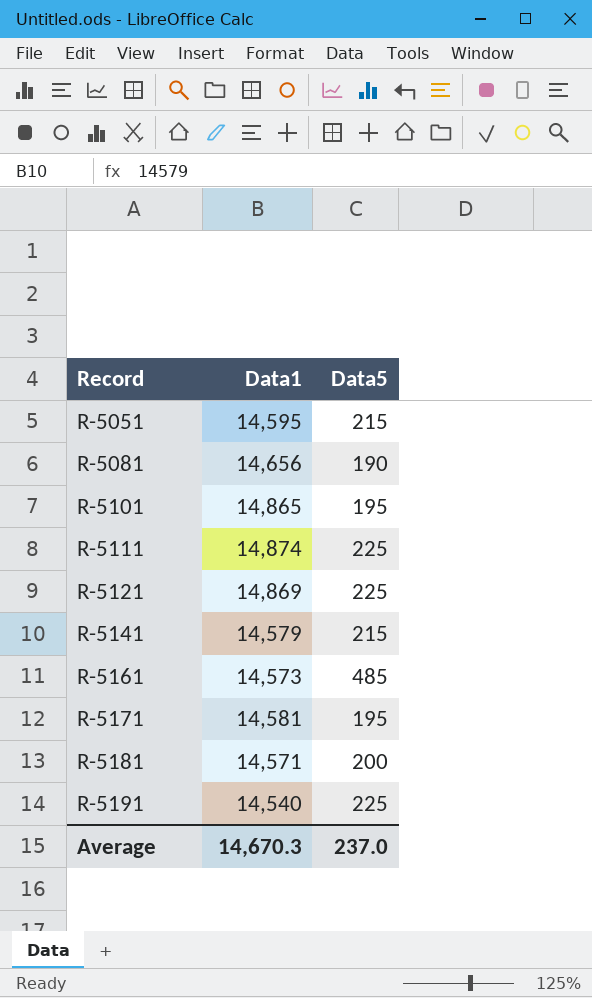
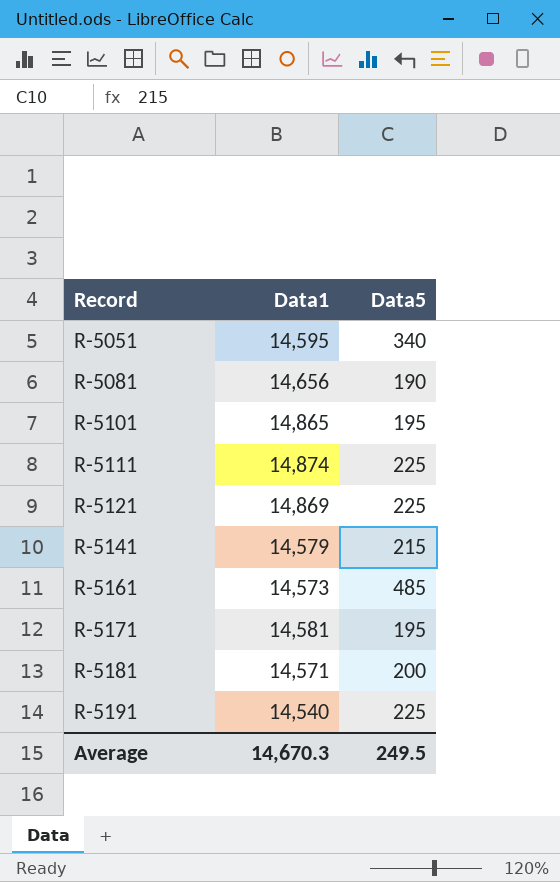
R-5051 | Data5: 215 -> 340
Average | Data5: 237.0 -> 249.5

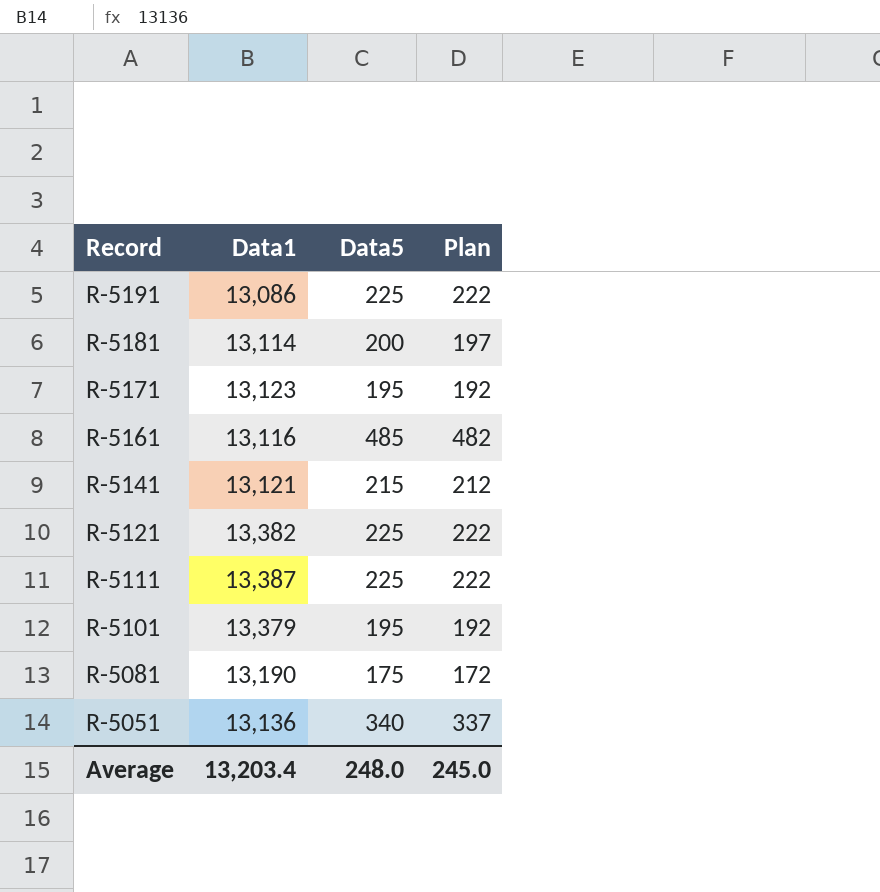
row order: Record ascending -> Record descending
column Plan | formula: none -> [Data5] - 3
R-5191 | Data1: 14,540 -> 13,086
R-5181 | Data1: 14,571 -> 13,114
R-5171 | Data1: 14,581 -> 13,123
R-5161 | Data1: 14,573 -> 13,116
R-5141 | Data1: 14,579 -> 13,121
R-5121 | Data1: 14,869 -> 13,382
R-5111 | Data1: 14,874 -> 13,387
R-5101 | Data1: 14,865 -> 13,379
R-5081 | Data1: 14,656 -> 13,190
R-5081 | Data5: 190 -> 175
R-5051 | Data1: 14,595 -> 13,136
Average | Data1: 14,670.3 -> 13,203.4
Average | Data5: 249.5 -> 248.0

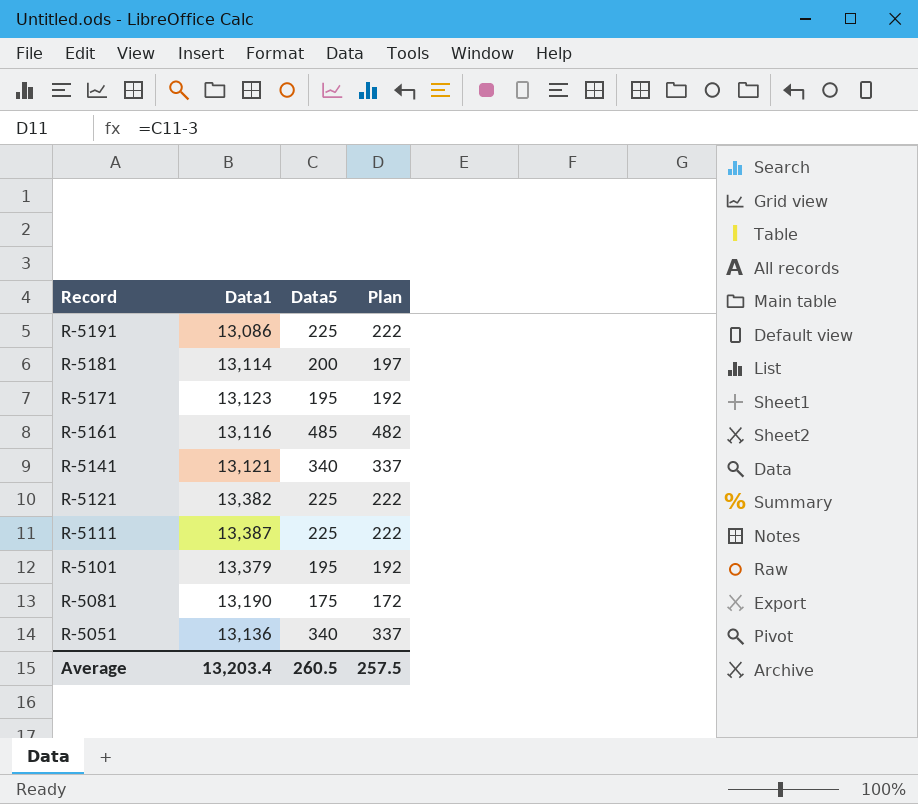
R-5141 | Data5: 215 -> 340
R-5141 | Plan: 212 -> 337
Average | Data5: 248.0 -> 260.5
Average | Plan: 245.0 -> 257.5

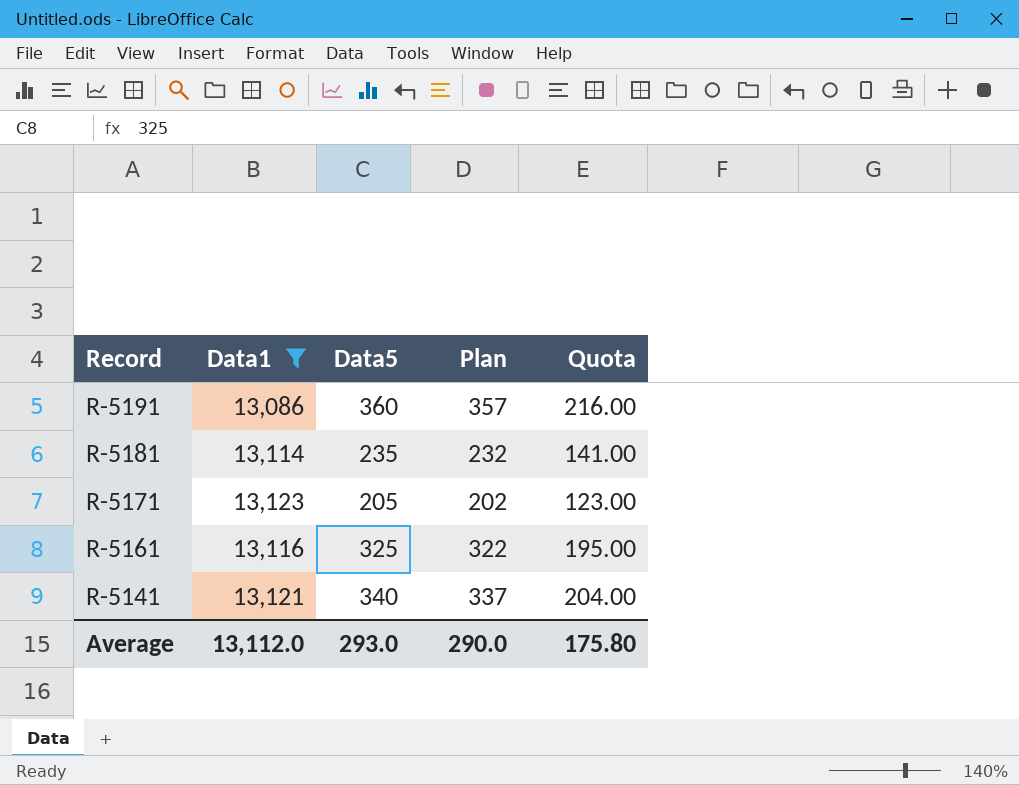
filter: none -> Data1 <= 13,123
column Quota | formula: none -> [Data5] * 0.6
R-5191 | Data5: 225 -> 360
R-5191 | Plan: 222 -> 357
R-5181 | Data5: 200 -> 235
R-5181 | Plan: 197 -> 232
R-5171 | Data5: 195 -> 205
R-5171 | Plan: 192 -> 202
R-5161 | Data5: 485 -> 325
R-5161 | Plan: 482 -> 322
Average | Data1: 13,203.4 -> 13,112.0
Average | Data5: 260.5 -> 293.0
Average | Plan: 257.5 -> 290.0

